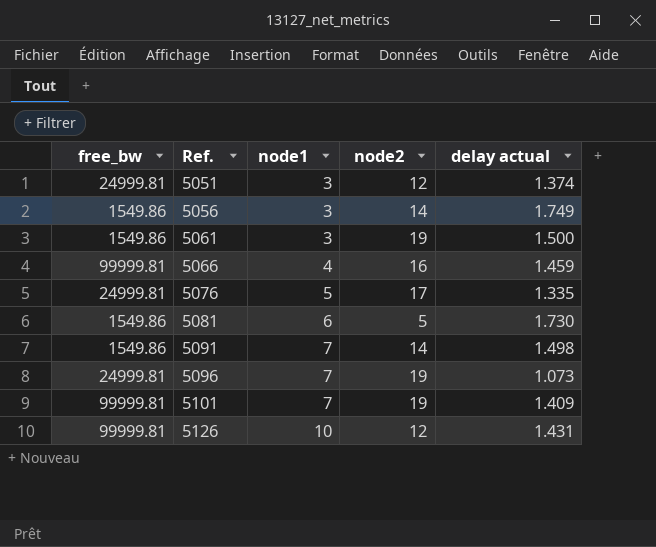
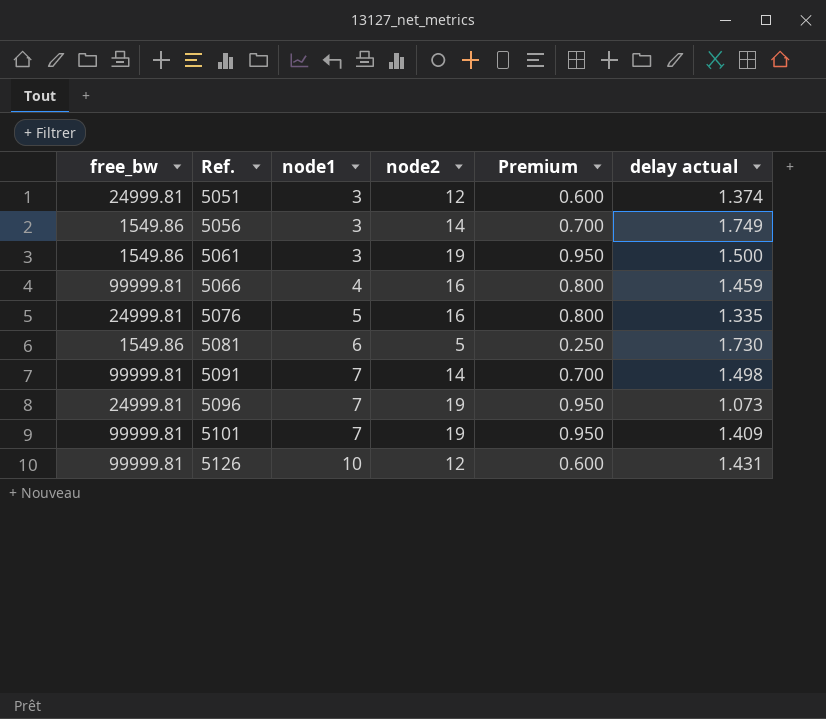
column Premium | formula: none -> [node2] * 0.05
5076 | node2: 17 -> 16
5091 | free_bw: 1549.86 -> 99999.81

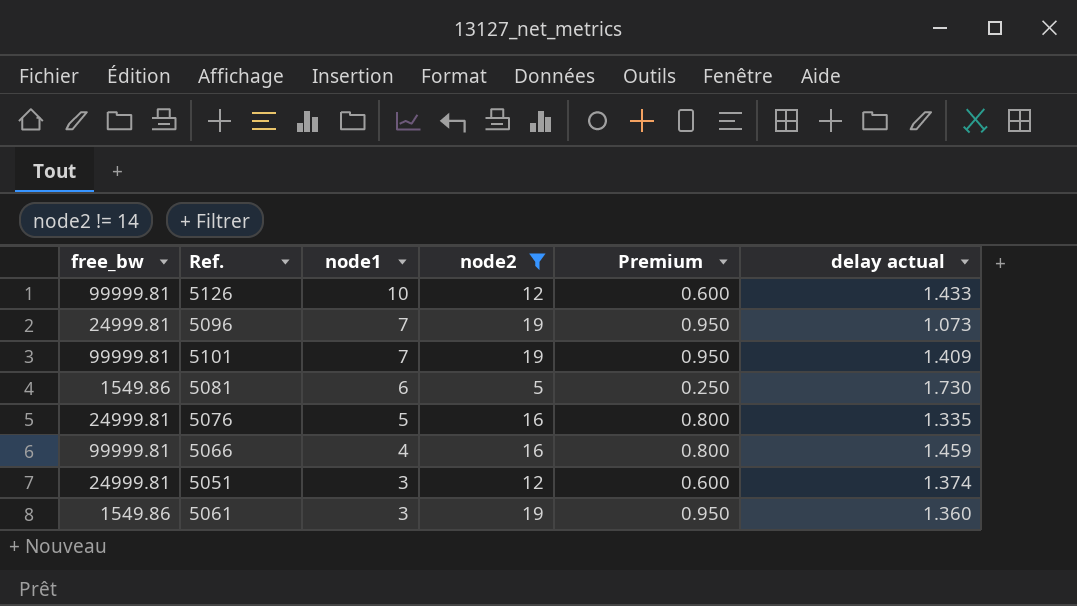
filter: none -> node2 != 14
row order: Ref. ascending -> node1 descending
5126 | delay actual: 1.431 -> 1.433
5061 | delay actual: 1.500 -> 1.360

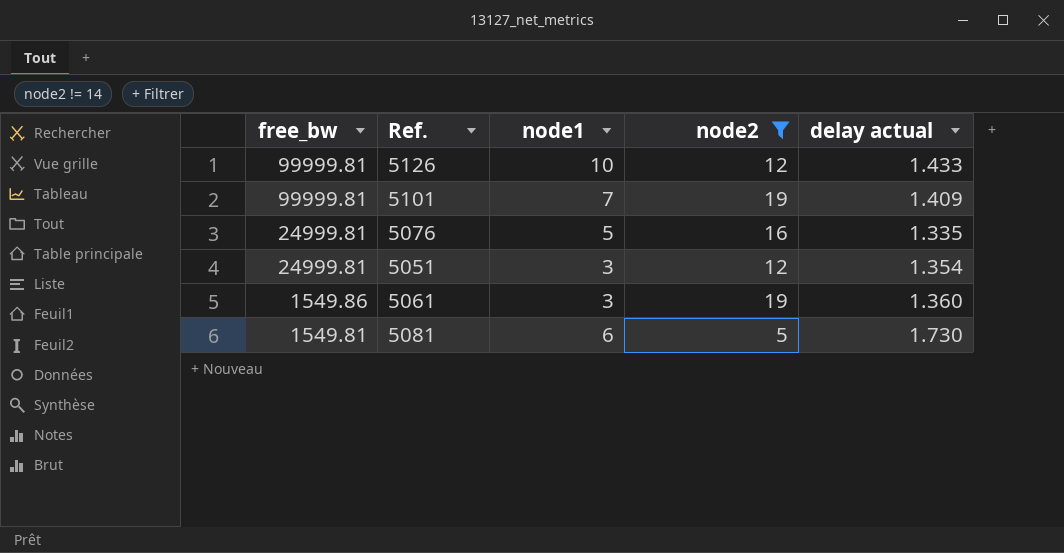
row order: node1 descending -> free_bw descending
column Premium | formula: [node2] * 0.05 -> none
row 5096: 24999.81 | 7 | 19 | 0.950 | 1.073 -> none
row 5066: 99999.81 | 4 | 16 | 0.800 | 1.459 -> none
5051 | delay actual: 1.374 -> 1.354
5081 | free_bw: 1549.86 -> 1549.81

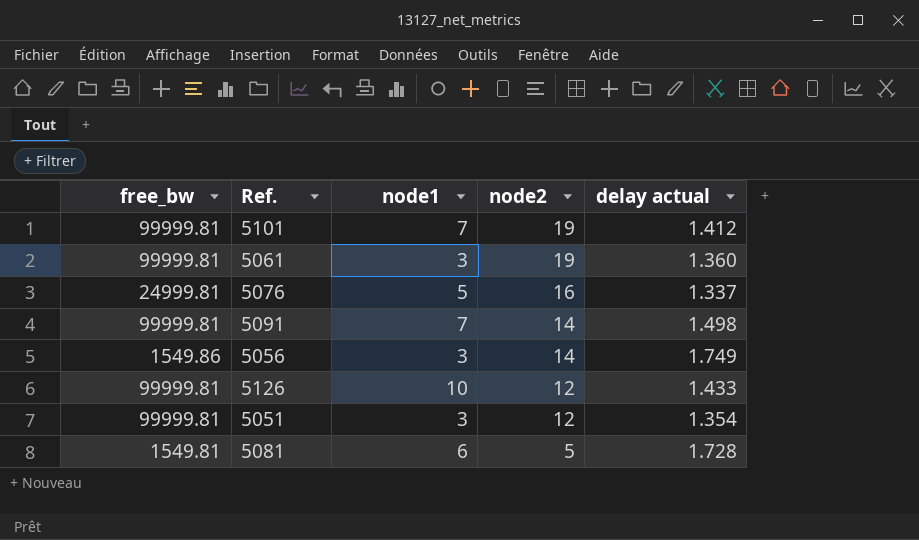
filter: node2 != 14 -> none
row order: free_bw descending -> node2 descending
5101 | delay actual: 1.409 -> 1.412
5061 | free_bw: 1549.86 -> 99999.81
5076 | delay actual: 1.335 -> 1.337
5051 | free_bw: 24999.81 -> 99999.81
5081 | delay actual: 1.730 -> 1.728

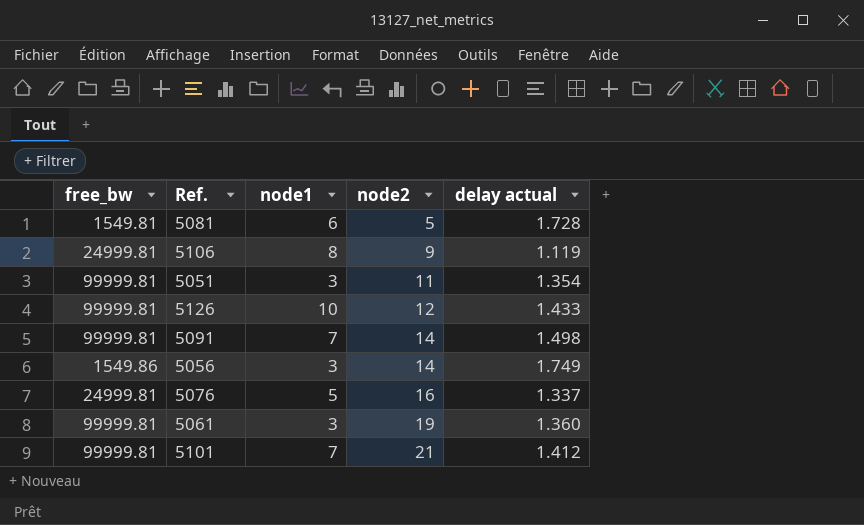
row order: node2 descending -> node2 ascending
row 5106: none -> 24999.81 | 8 | 9 | 1.119
5051 | node2: 12 -> 11
5101 | node2: 19 -> 21

